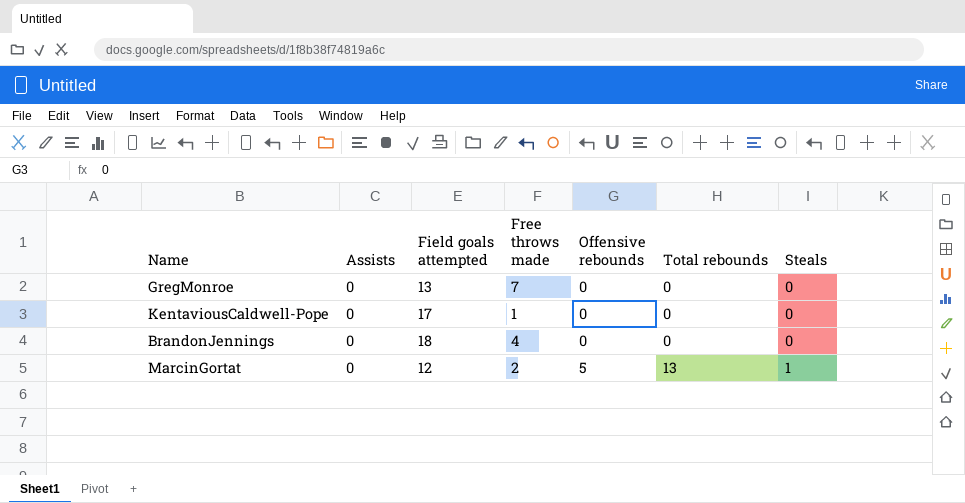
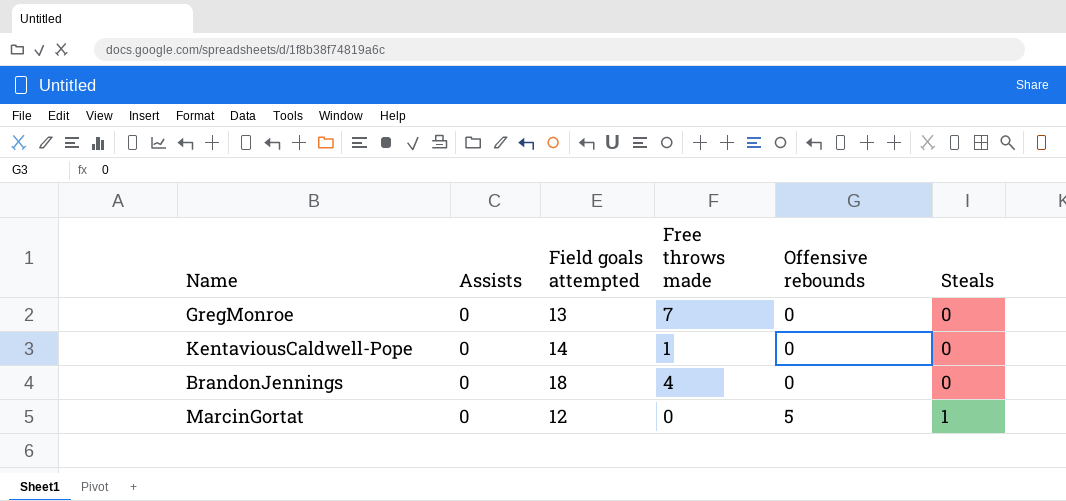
column Total rebounds | position: 6 -> none
KentaviousCaldwell-Pope | Field goals attempted: 17 -> 14
MarcinGortat | Free throws made: 2 -> 0

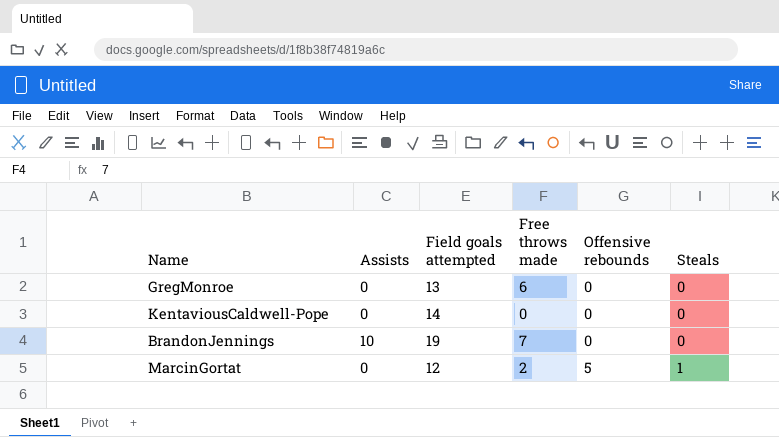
GregMonroe | Free throws made: 7 -> 6
KentaviousCaldwell-Pope | Free throws made: 1 -> 0
BrandonJennings | Assists: 0 -> 10
BrandonJennings | Field goals attempted: 18 -> 19
BrandonJennings | Free throws made: 4 -> 7
MarcinGortat | Free throws made: 0 -> 2

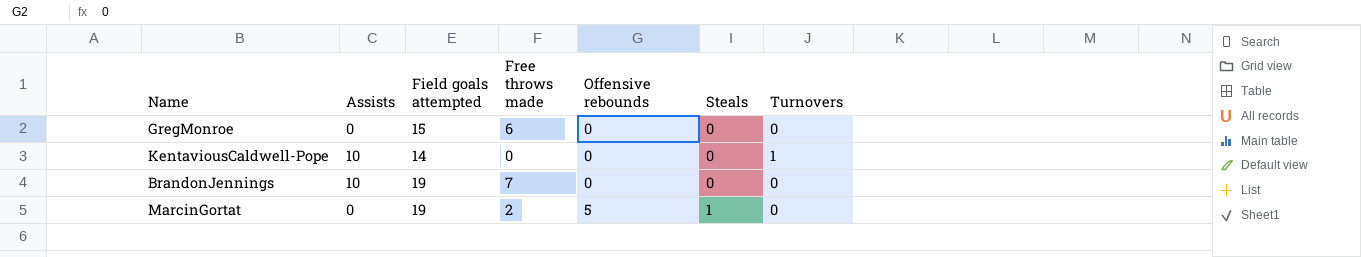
column Turnovers | position: none -> 7
GregMonroe | Field goals attempted: 13 -> 15
KentaviousCaldwell-Pope | Assists: 0 -> 10
MarcinGortat | Field goals attempted: 12 -> 19

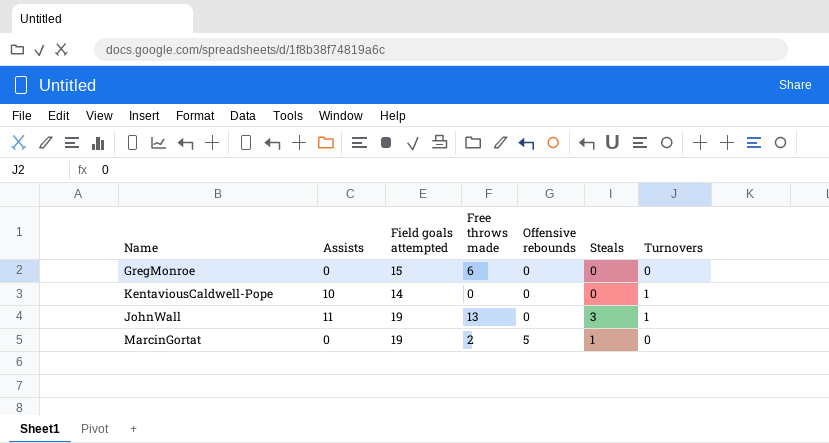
row BrandonJennings: 10 | 19 | 7 | 0 | 0 | 0 -> none
row JohnWall: none -> 11 | 19 | 13 | 0 | 3 | 1

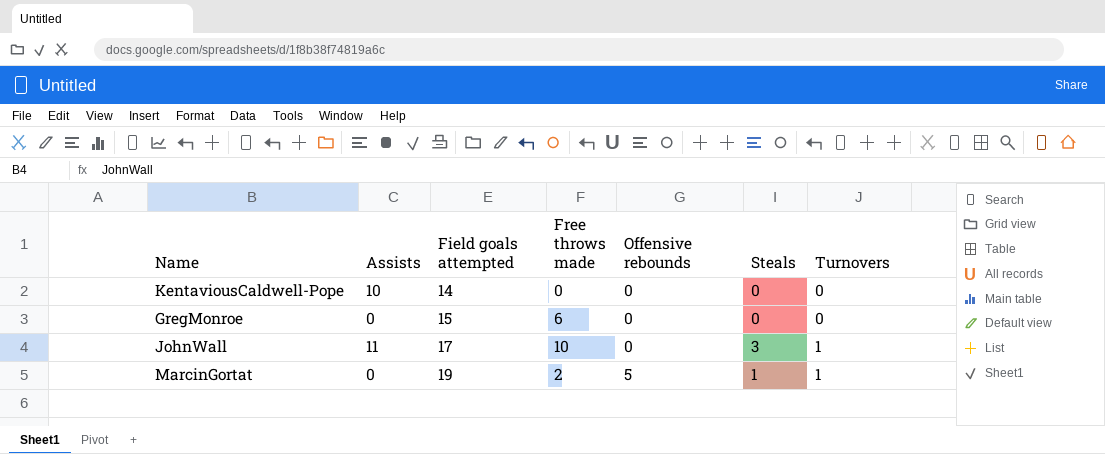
row order: Offensive rebounds ascending -> Field goals attempted ascending
KentaviousCaldwell-Pope | Turnovers: 1 -> 0
JohnWall | Field goals attempted: 19 -> 17
JohnWall | Free throws made: 13 -> 10
MarcinGortat | Turnovers: 0 -> 1

